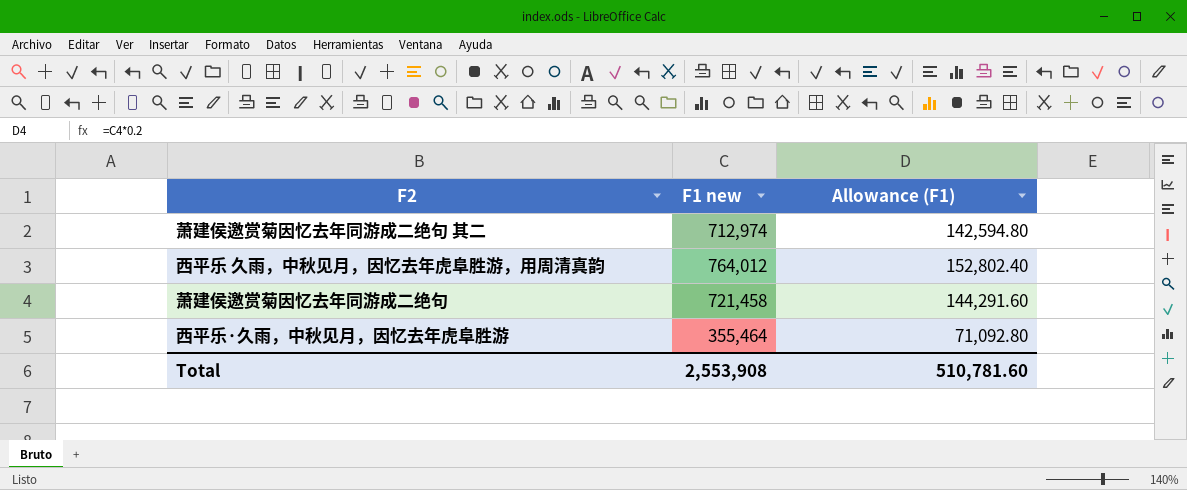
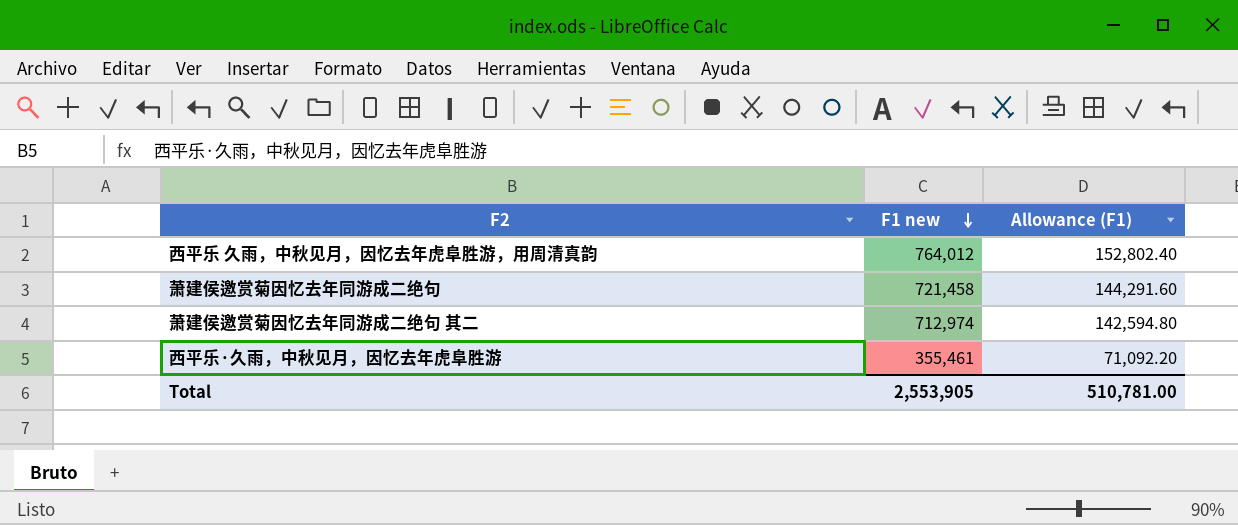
row order: none -> F1 new descending
西平乐·久雨，中秋见月，因忆去年虎阜胜游 | F1 new: 355,464 -> 355,461
西平乐·久雨，中秋见月，因忆去年虎阜胜游 | Allowance (F1): 71,092.80 -> 71,092.20
Total | F1 new: 2,553,908 -> 2,553,905
Total | Allowance (F1): 510,781.60 -> 510,781.00

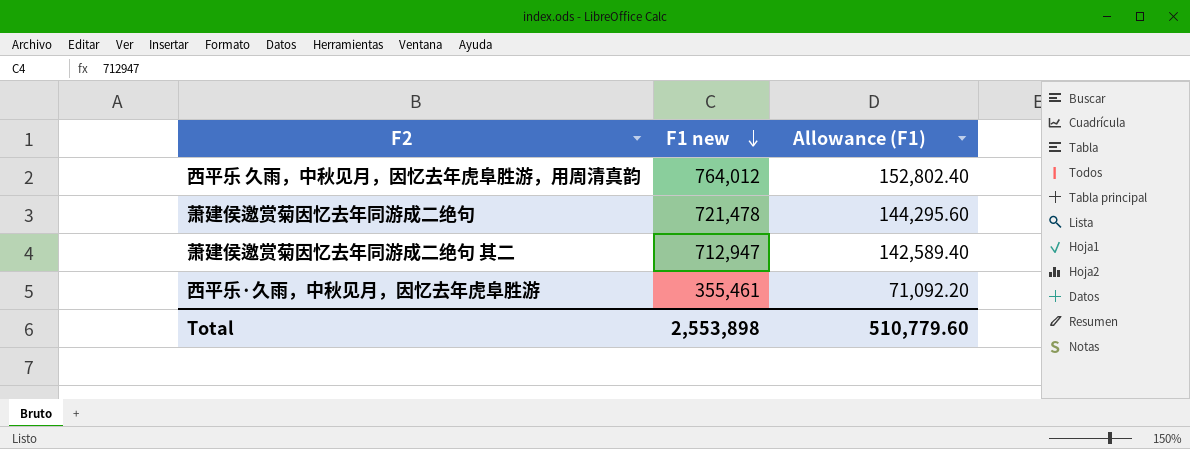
萧建侯邀赏菊因忆去年同游成二绝句 | F1 new: 721,458 -> 721,478
萧建侯邀赏菊因忆去年同游成二绝句 | Allowance (F1): 144,291.60 -> 144,295.60
萧建侯邀赏菊因忆去年同游成二绝句 其二 | F1 new: 712,974 -> 712,947
萧建侯邀赏菊因忆去年同游成二绝句 其二 | Allowance (F1): 142,594.80 -> 142,589.40
Total | F1 new: 2,553,905 -> 2,553,898
Total | Allowance (F1): 510,781.00 -> 510,779.60

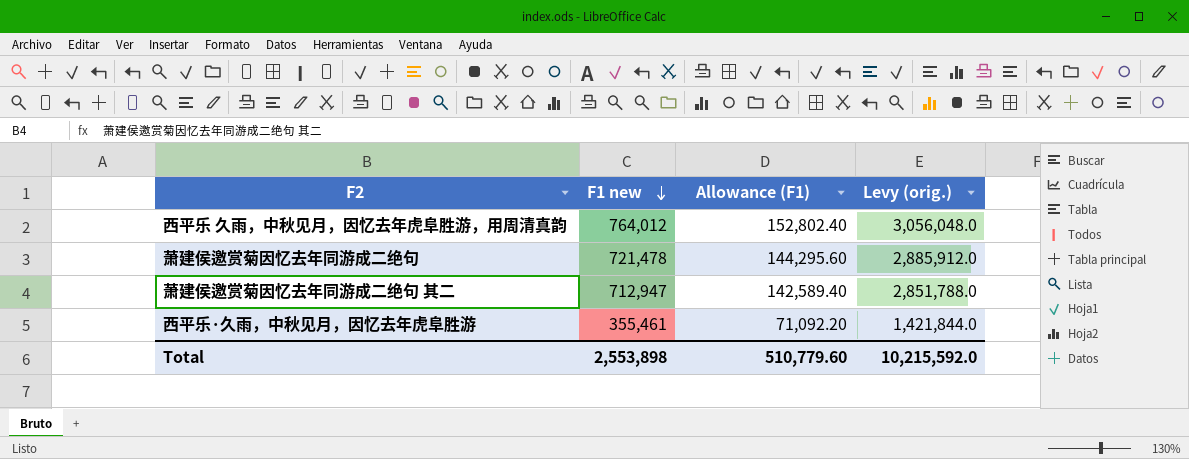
column Levy (orig.) | formula: none -> [F1 new] * 4

